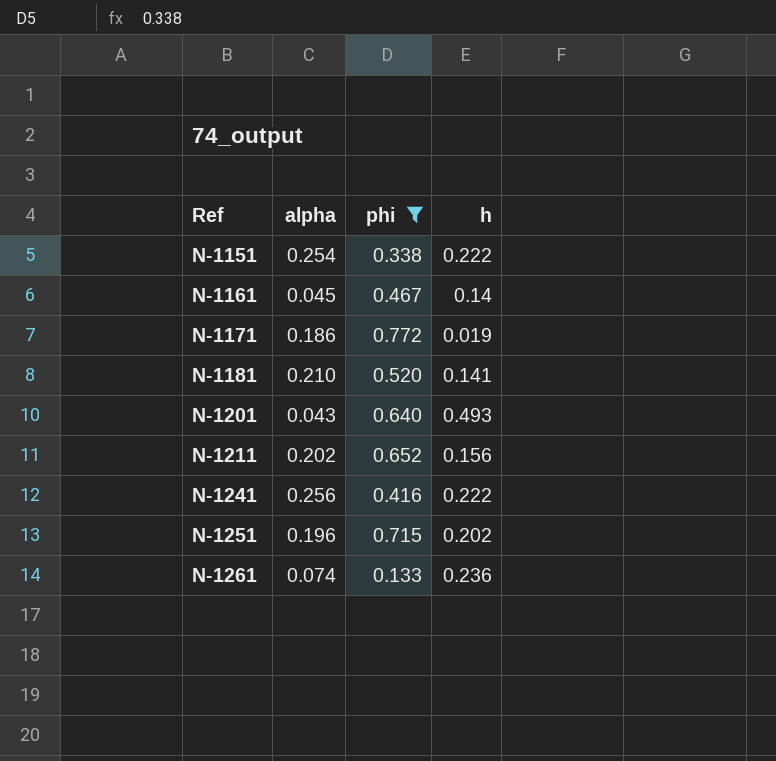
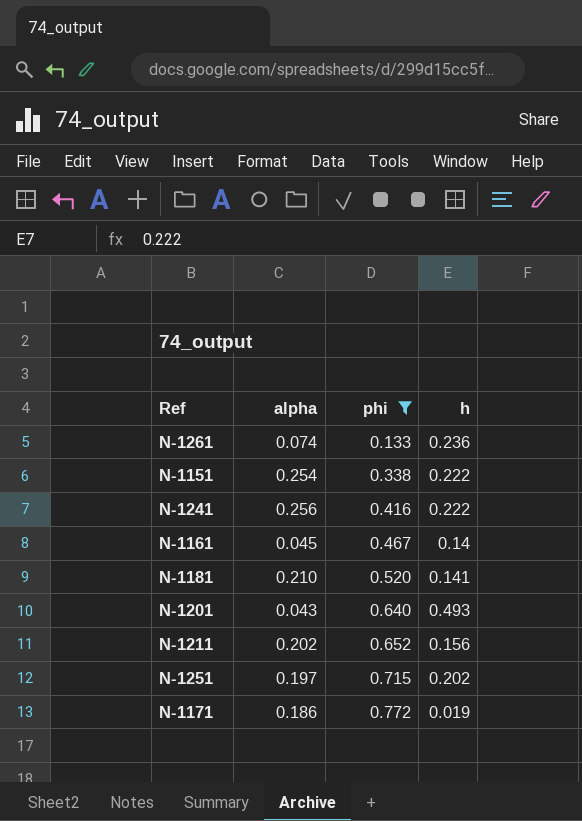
row order: Ref ascending -> phi ascending
N-1251 | alpha: 0.196 -> 0.197

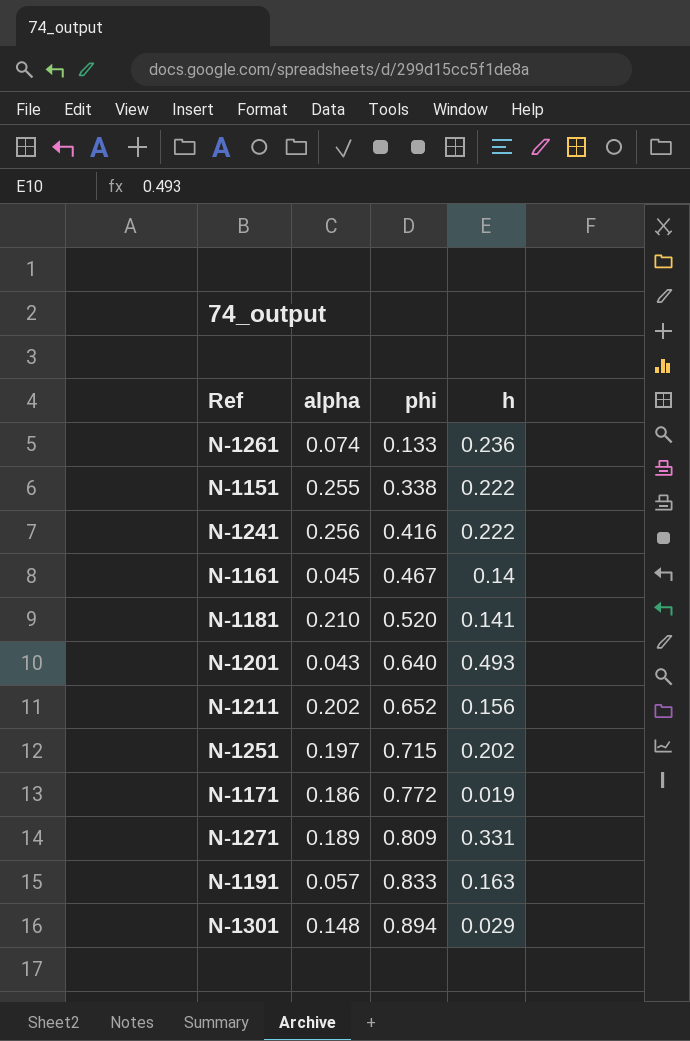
filter: phi <= 0.772 -> none
N-1151 | alpha: 0.254 -> 0.255

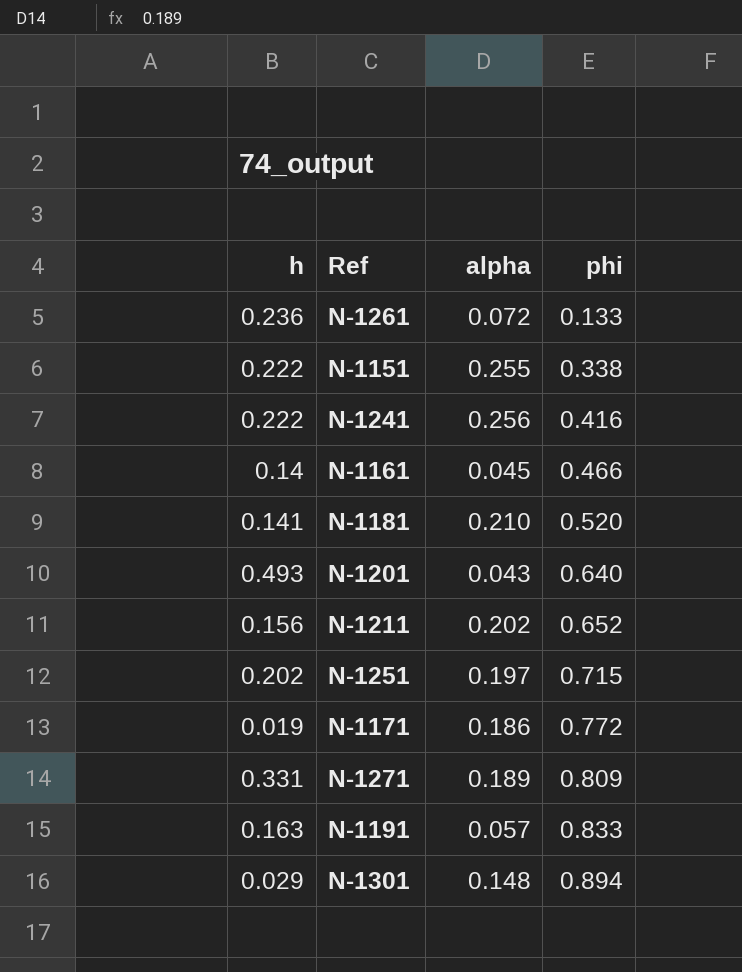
column h | position: 4 -> 1
N-1261 | alpha: 0.074 -> 0.072
N-1161 | phi: 0.467 -> 0.466

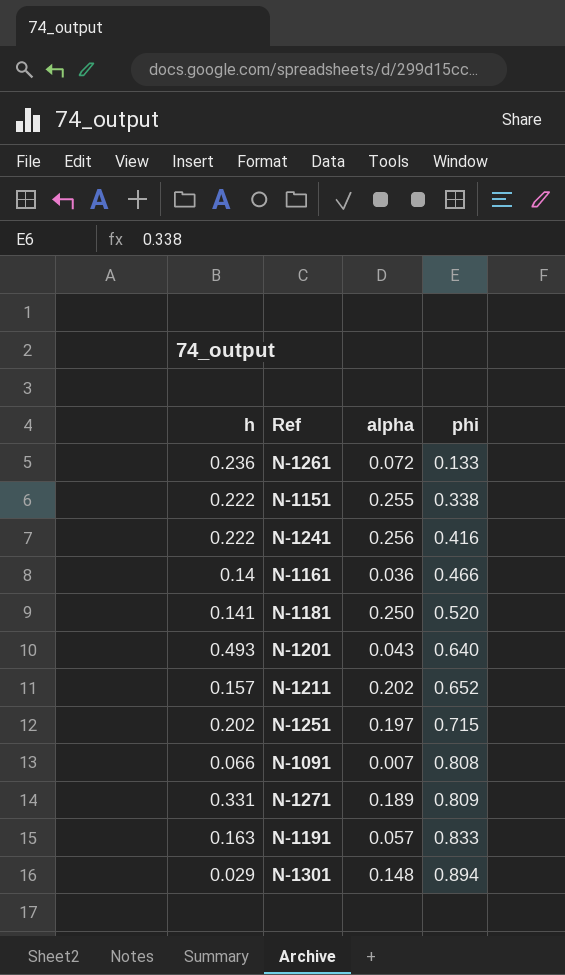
row N-1171: 0.019 | 0.186 | 0.772 -> none
N-1161 | alpha: 0.045 -> 0.036
N-1181 | alpha: 0.210 -> 0.250
N-1211 | h: 0.156 -> 0.157
row N-1091: none -> 0.066 | 0.007 | 0.808

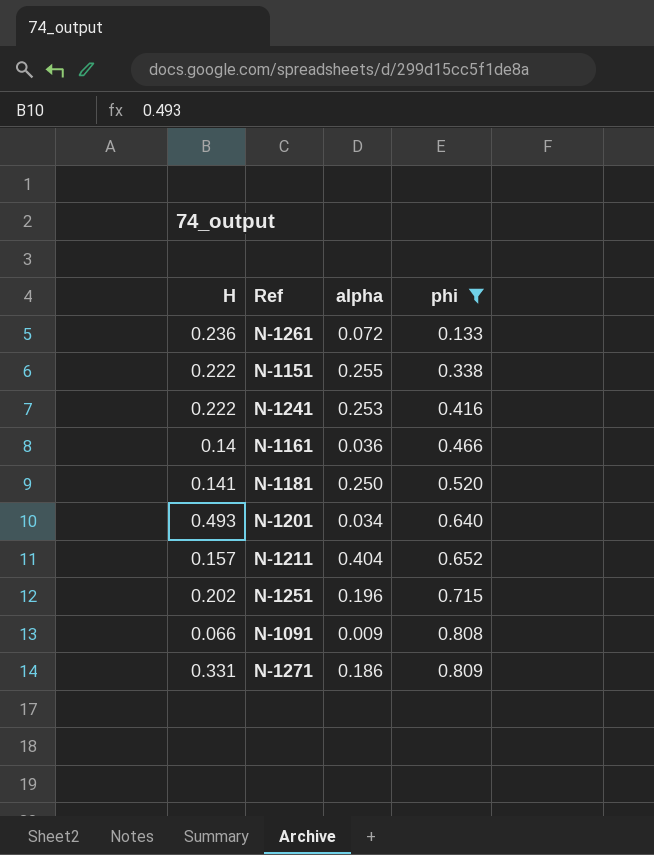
filter: none -> phi <= 0.809
column name: h -> H
N-1241 | alpha: 0.256 -> 0.253
N-1201 | alpha: 0.043 -> 0.034
N-1211 | alpha: 0.202 -> 0.404
N-1251 | alpha: 0.197 -> 0.196
N-1091 | alpha: 0.007 -> 0.009
N-1271 | alpha: 0.189 -> 0.186

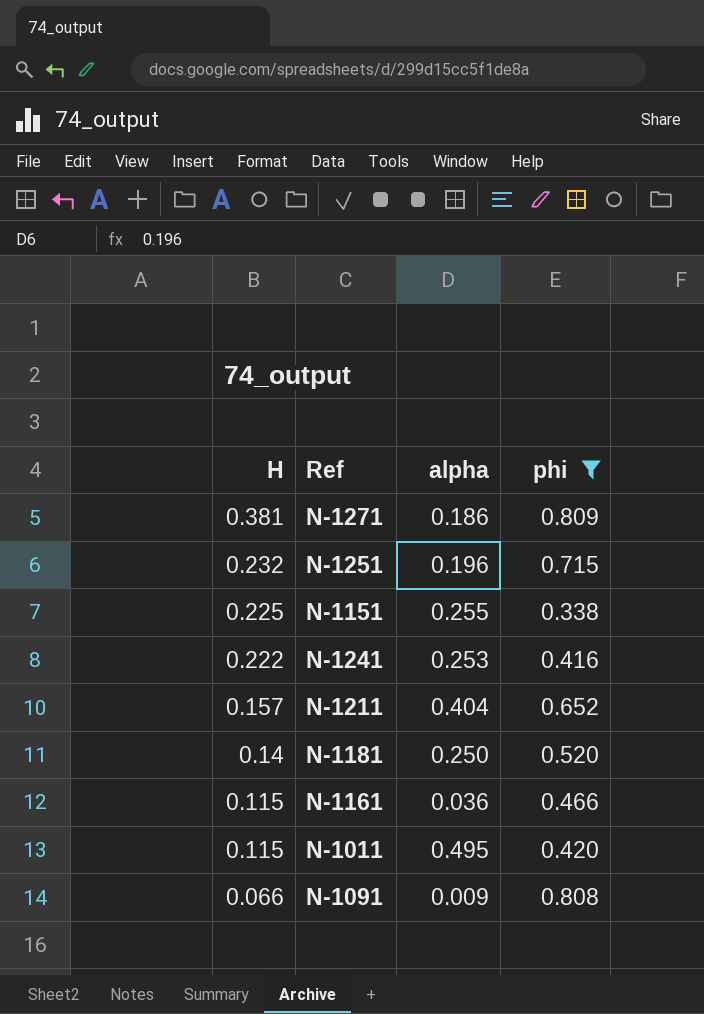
row order: phi ascending -> H descending
row N-1261: 0.236 | 0.072 | 0.133 -> none
row N-1201: 0.493 | 0.034 | 0.640 -> none
N-1271 | H: 0.331 -> 0.381
N-1251 | H: 0.202 -> 0.232
N-1151 | H: 0.222 -> 0.225
N-1181 | H: 0.141 -> 0.14
N-1161 | H: 0.14 -> 0.115
row N-1011: none -> 0.115 | 0.495 | 0.420

